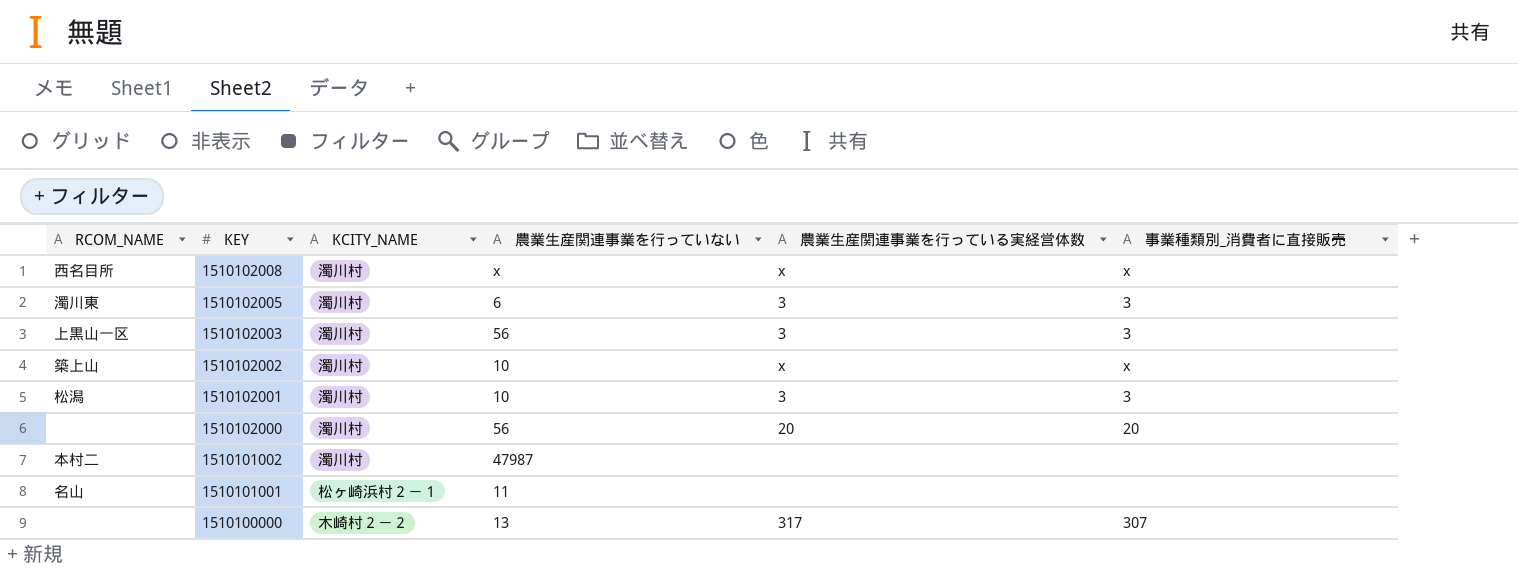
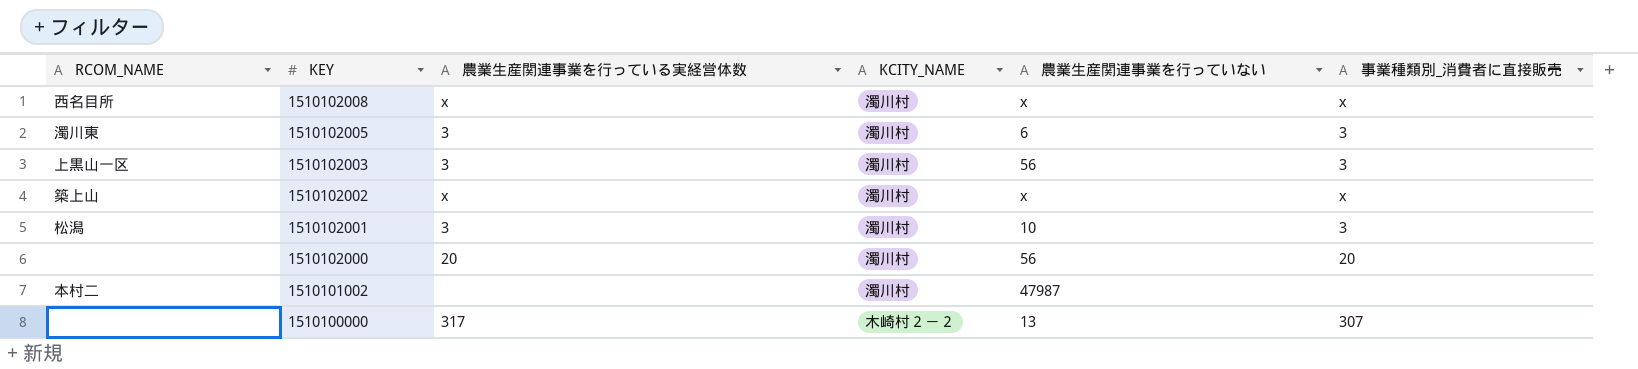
column 農業生産関連事業を行っている実経営体数 | position: 5 -> 3
row 1510101001: 名山 | 松ヶ崎浜村２－１ | 11 | none | none -> none
1510102002 | 農業生産関連事業を行っていない: 10 -> x

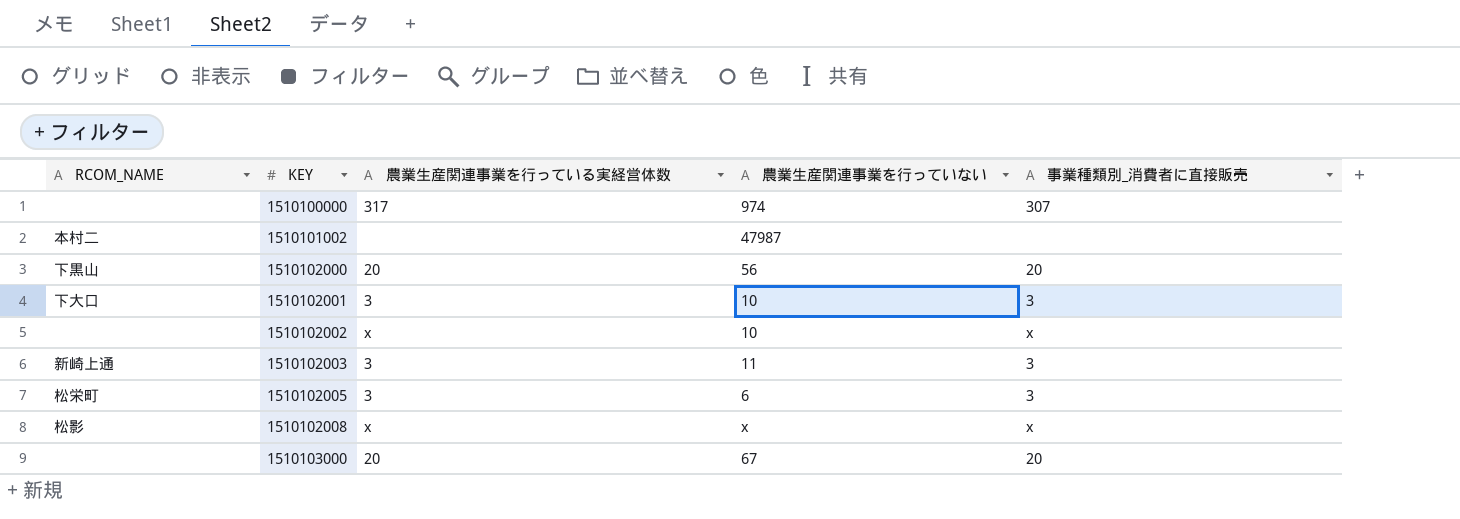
row order: KEY descending -> KEY ascending
column KCITY_NAME | position: 4 -> none
1510100000 | 農業生産関連事業を行っていない: 13 -> 974
1510102000 | RCOM_NAME: none -> 下黒山
1510102001 | RCOM_NAME: 松潟 -> 下大口
1510102002 | RCOM_NAME: 築上山 -> none
1510102002 | 農業生産関連事業を行っていない: x -> 10
1510102003 | RCOM_NAME: 上黒山一区 -> 新崎上通
1510102003 | 農業生産関連事業を行っていない: 56 -> 11
1510102005 | RCOM_NAME: 濁川東 -> 松栄町
1510102008 | RCOM_NAME: 西名目所 -> 松影
row 1510103000: none -> none | 20 | 67 | 20

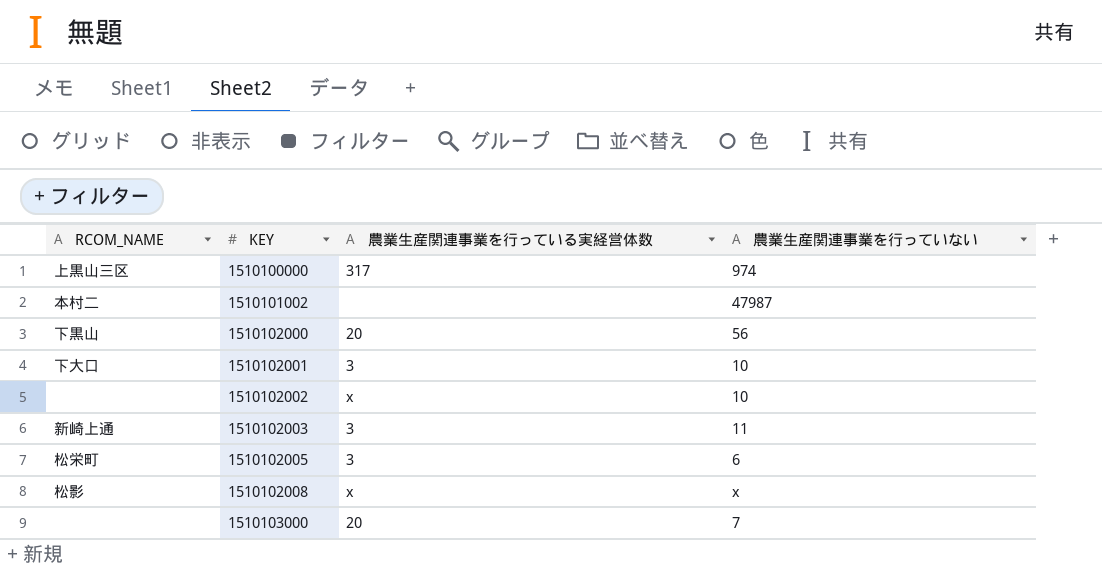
column 事業種類別_消費者に直接販売 | position: 5 -> none
1510100000 | RCOM_NAME: none -> 上黒山三区
1510103000 | 農業生産関連事業を行っていない: 67 -> 7

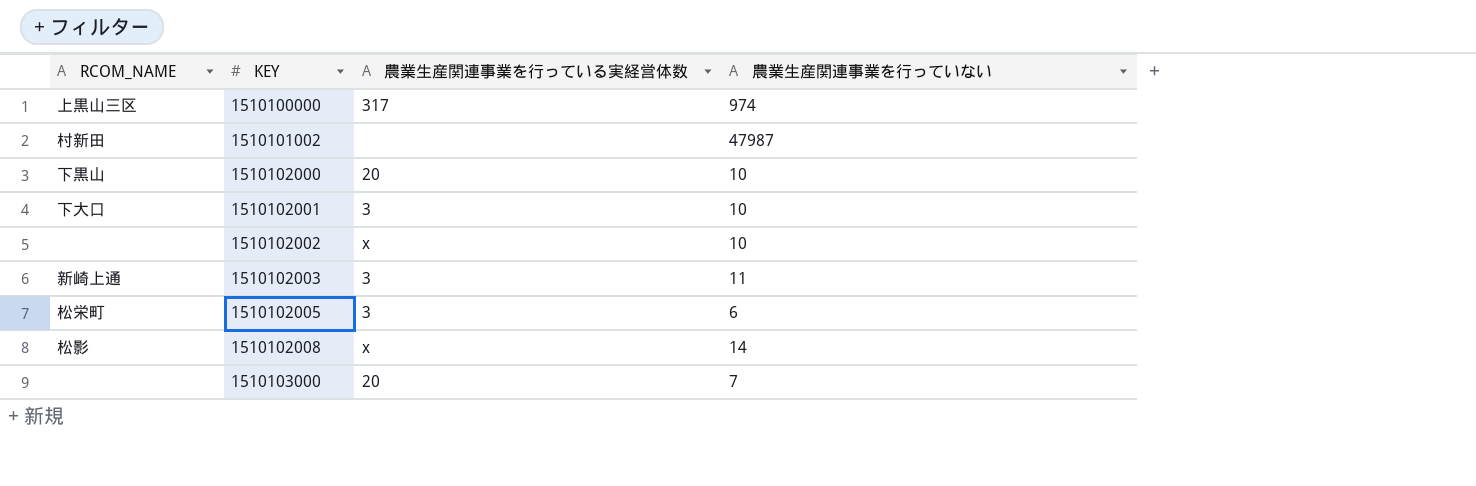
1510101002 | RCOM_NAME: 本村二 -> 村新田
1510102000 | 農業生産関連事業を行っていない: 56 -> 10
1510102008 | 農業生産関連事業を行っていない: x -> 14

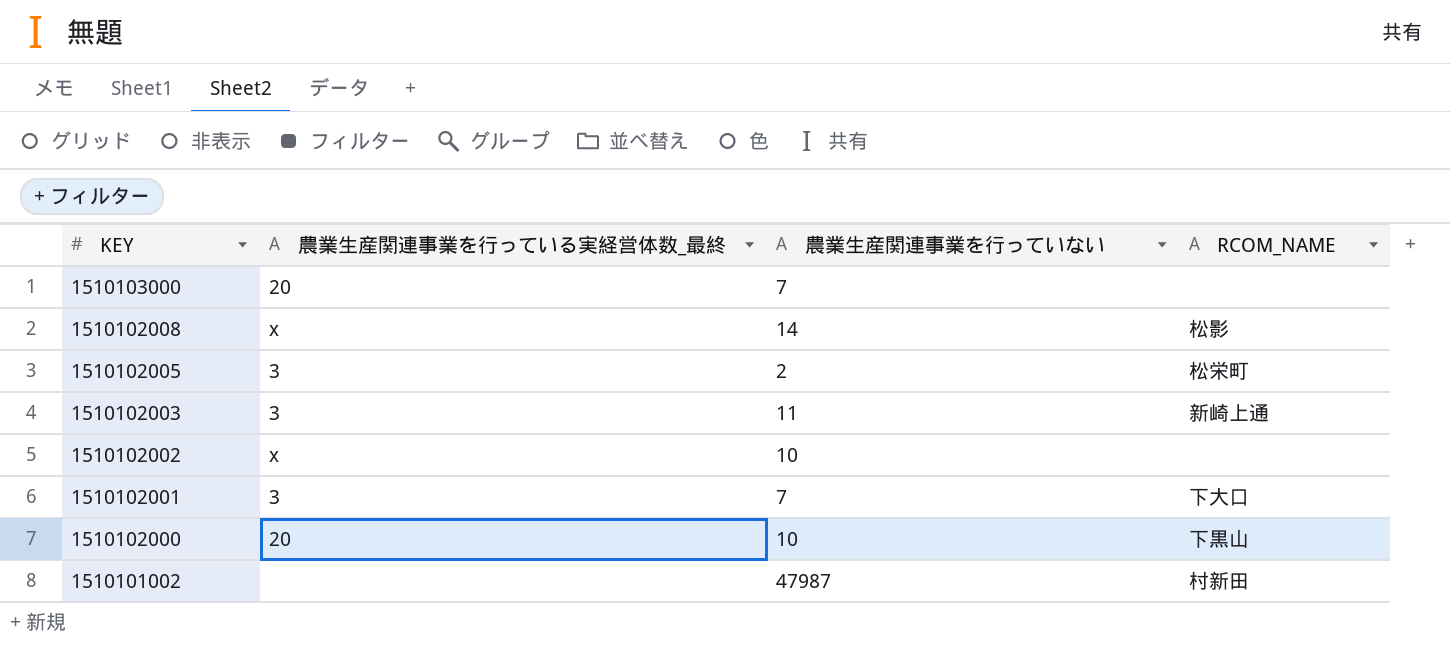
row order: KEY ascending -> KEY descending
column name: 農業生産関連事業を行っている実経営体数 -> 農業生産関連事業を行っている実経営体数_最終
column RCOM_NAME | position: 1 -> 4
row 1510100000: 上黒山三区 | 317 | 974 -> none
1510102005 | 農業生産関連事業を行っていない: 6 -> 2
1510102001 | 農業生産関連事業を行っていない: 10 -> 7

